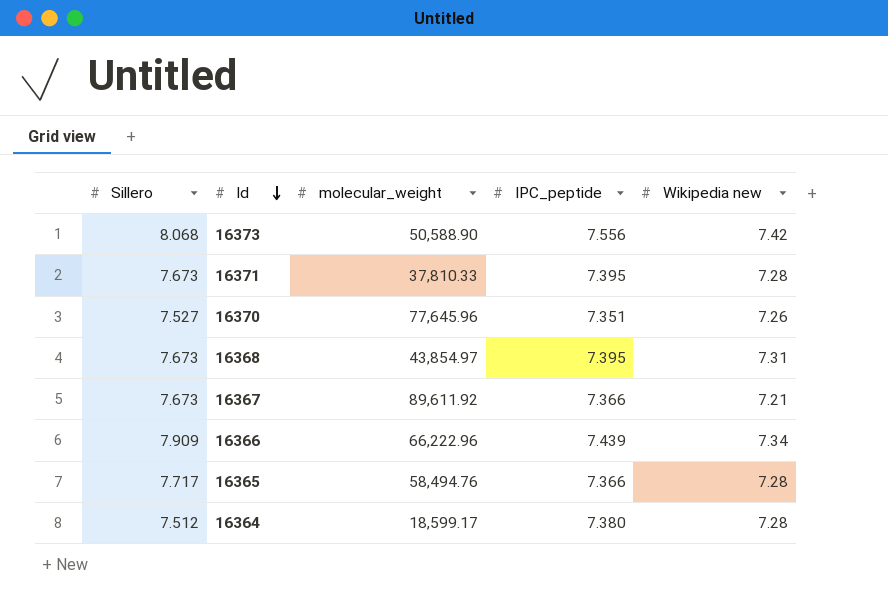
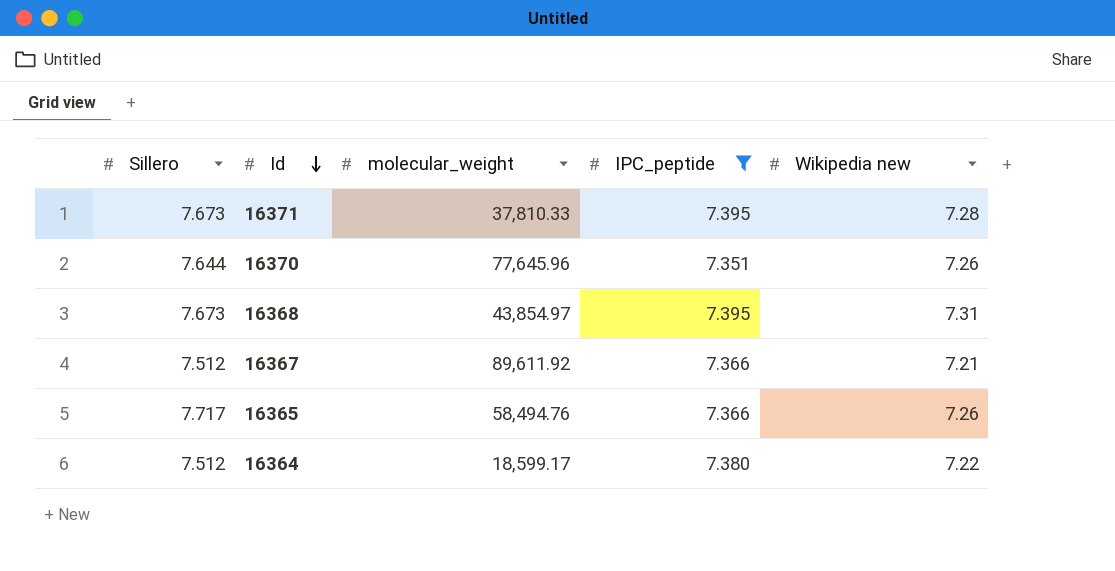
filter: none -> IPC_peptide <= 7.395
16370 | Sillero: 7.527 -> 7.644
16367 | Sillero: 7.673 -> 7.512
16365 | Wikipedia new: 7.28 -> 7.26
16364 | Wikipedia new: 7.28 -> 7.22

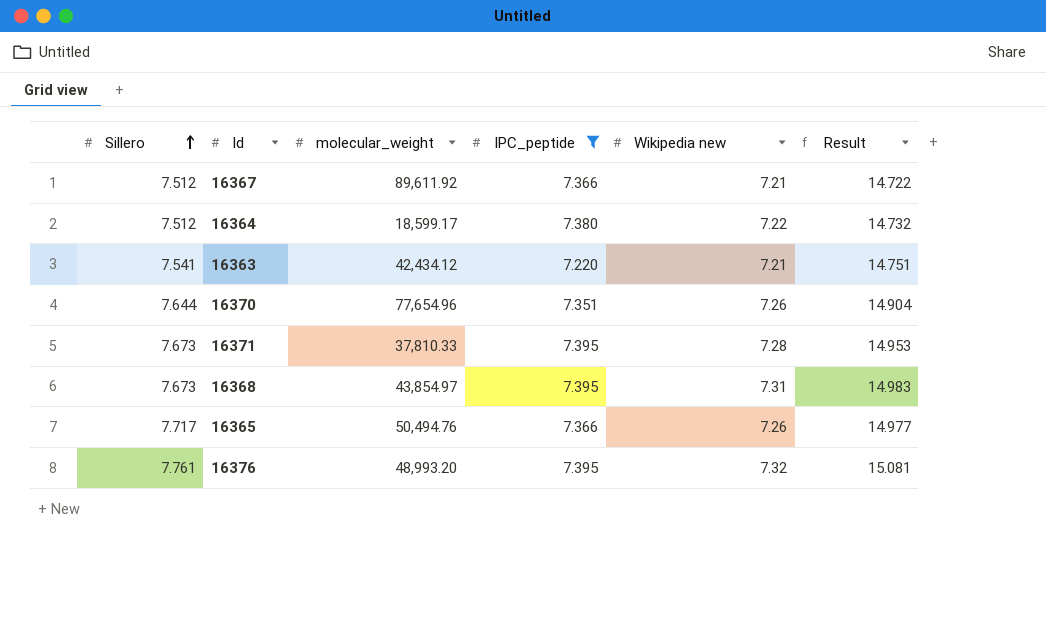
row order: Id descending -> Sillero ascending
column Result | formula: none -> [Sillero] + [Wikipedia new]
row 16363: none -> 7.541 | 42,434.12 | 7.220 | 7.21 | 14.751
16370 | molecular_weight: 77,645.96 -> 77,654.96
16365 | molecular_weight: 58,494.76 -> 50,494.76
row 16376: none -> 7.761 | 48,993.20 | 7.395 | 7.32 | 15.081

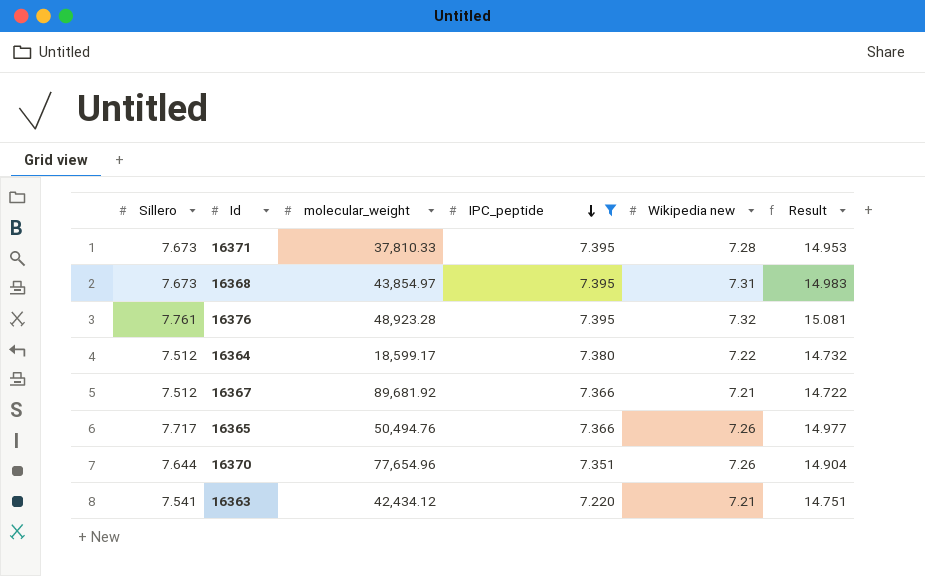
row order: Sillero ascending -> IPC_peptide descending
16376 | molecular_weight: 48,993.20 -> 48,923.28
16367 | molecular_weight: 89,611.92 -> 89,681.92

